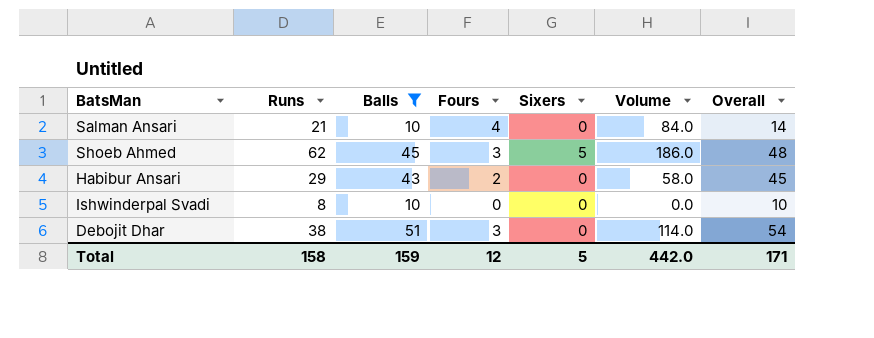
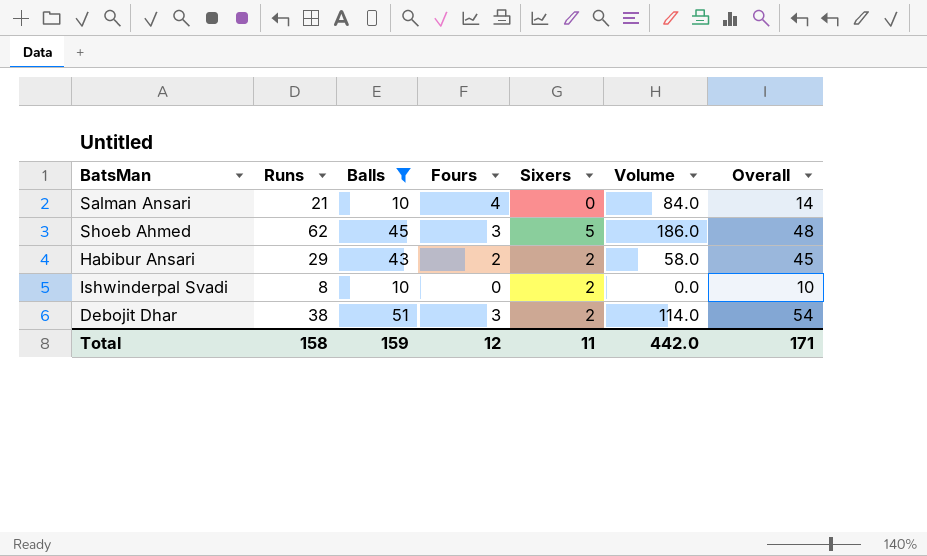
Habibur Ansari | Sixers: 0 -> 2
Ishwinderpal Svadi | Sixers: 0 -> 2
Debojit Dhar | Sixers: 0 -> 2
Total | Sixers: 5 -> 11

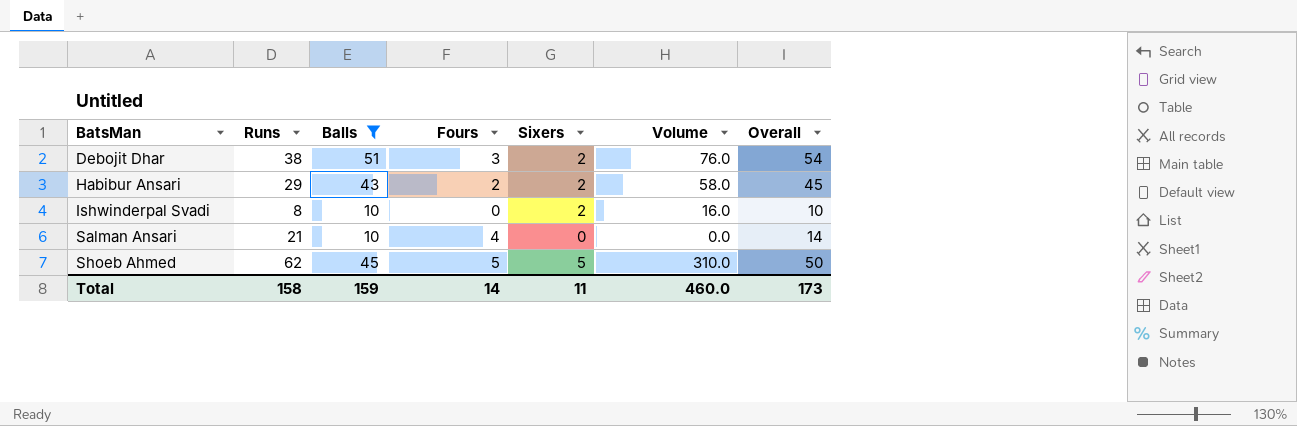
row order: none -> BatsMan ascending
column Volume | formula: [Runs] * [Fours] -> [Runs] * [Sixers]
Shoeb Ahmed | Fours: 3 -> 5
Shoeb Ahmed | Overall: 48 -> 50
Total | Fours: 12 -> 14
Total | Volume: 442.0 -> 460.0
Total | Overall: 171 -> 173

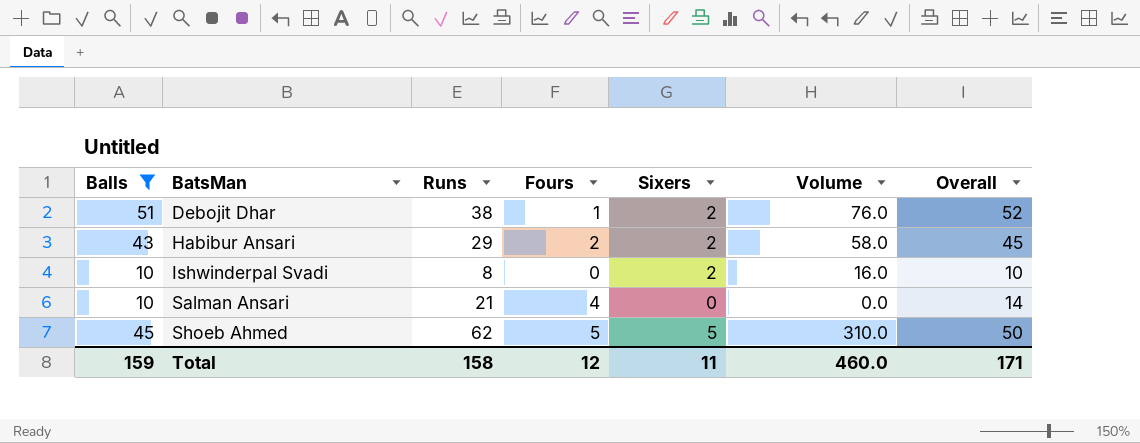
column Balls | position: 3 -> 1
Debojit Dhar | Fours: 3 -> 1
Debojit Dhar | Overall: 54 -> 52
Total | Fours: 14 -> 12
Total | Overall: 173 -> 171

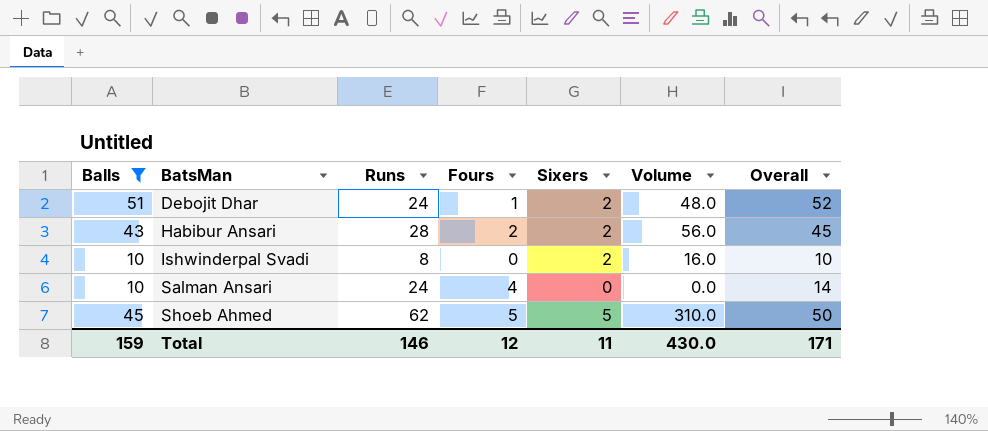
Debojit Dhar | Runs: 38 -> 24
Debojit Dhar | Volume: 76.0 -> 48.0
Habibur Ansari | Runs: 29 -> 28
Habibur Ansari | Volume: 58.0 -> 56.0
Salman Ansari | Runs: 21 -> 24
Total | Runs: 158 -> 146
Total | Volume: 460.0 -> 430.0

